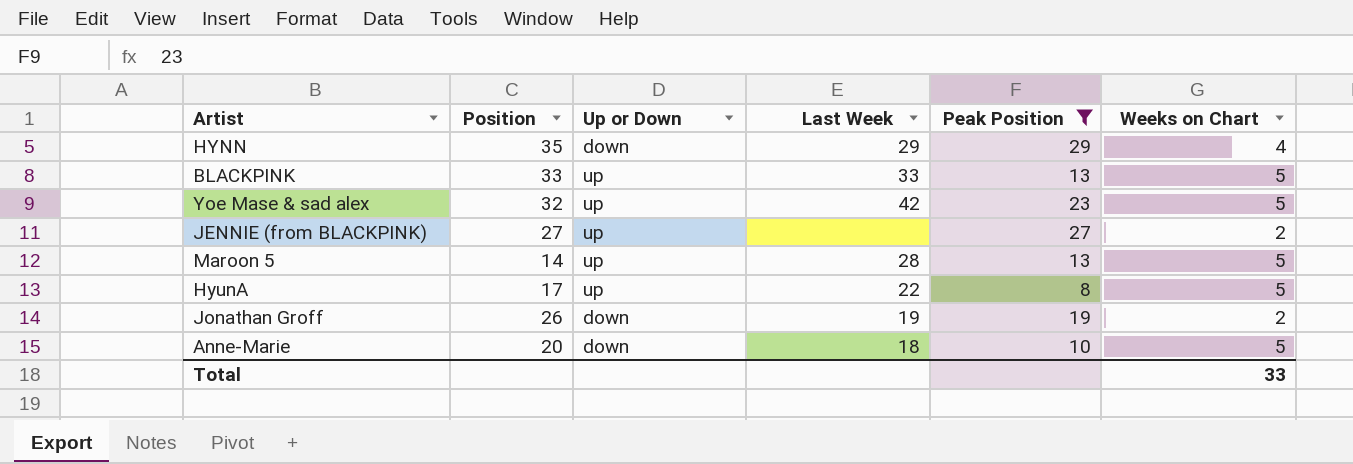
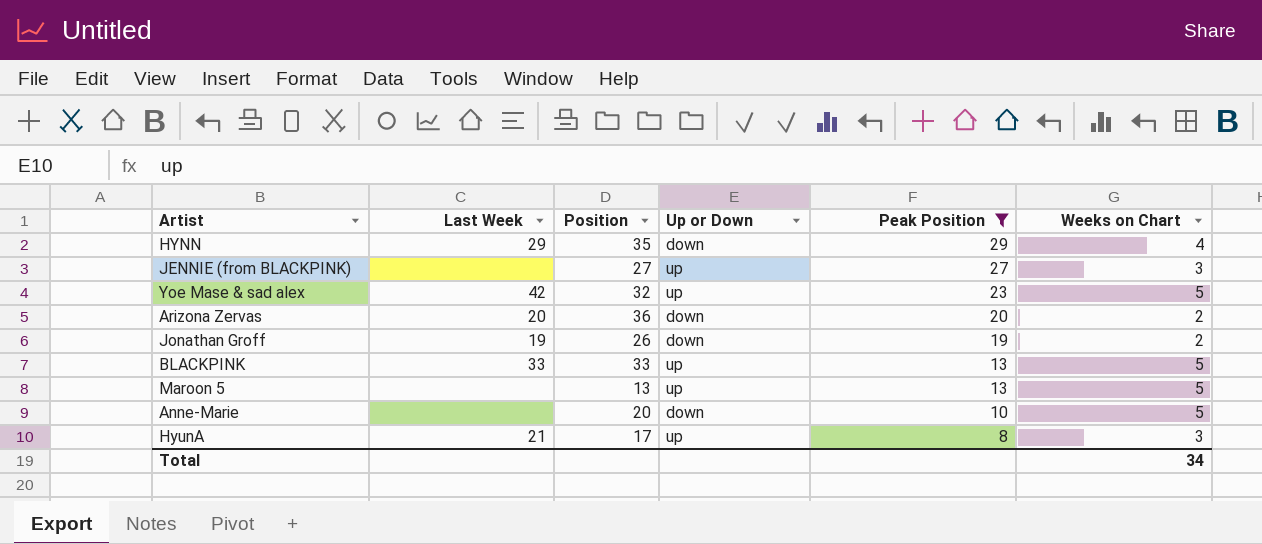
row order: none -> Peak Position descending
column Last Week | position: 4 -> 2
JENNIE (from BLACKPINK) | Weeks on Chart: 2 -> 3
row Arizona Zervas: none -> 20 | 36 | down | 20 | 2
Maroon 5 | Last Week: 28 -> none
Maroon 5 | Position: 14 -> 13
Anne-Marie | Last Week: 18 -> none
HyunA | Last Week: 22 -> 21
HyunA | Weeks on Chart: 5 -> 3
Total | Weeks on Chart: 33 -> 34

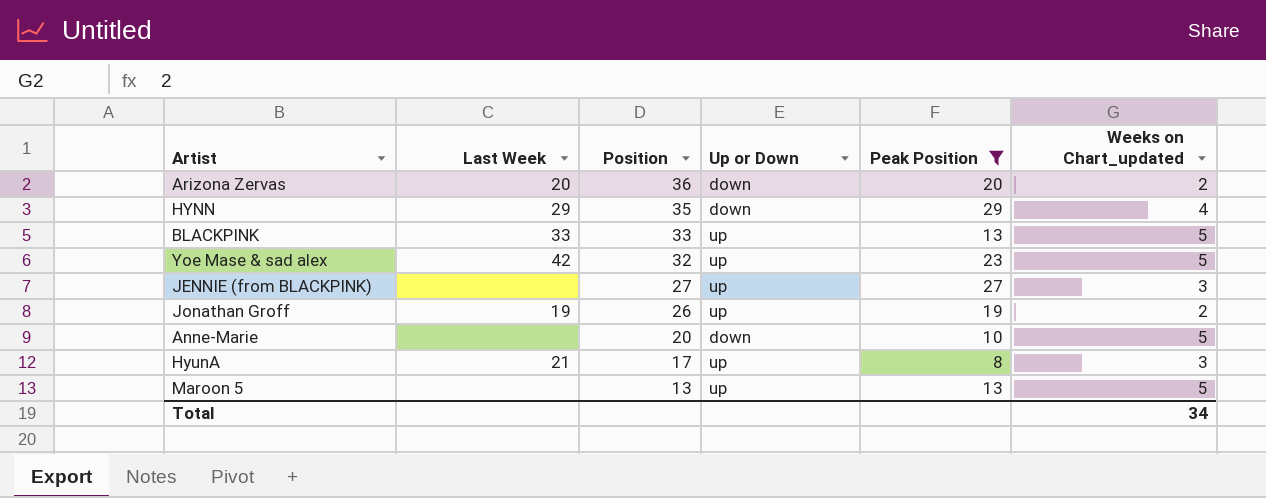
row order: Peak Position descending -> Position descending
column name: Weeks on Chart -> Weeks on Chart_updated
Jonathan Groff | Up or Down: down -> up

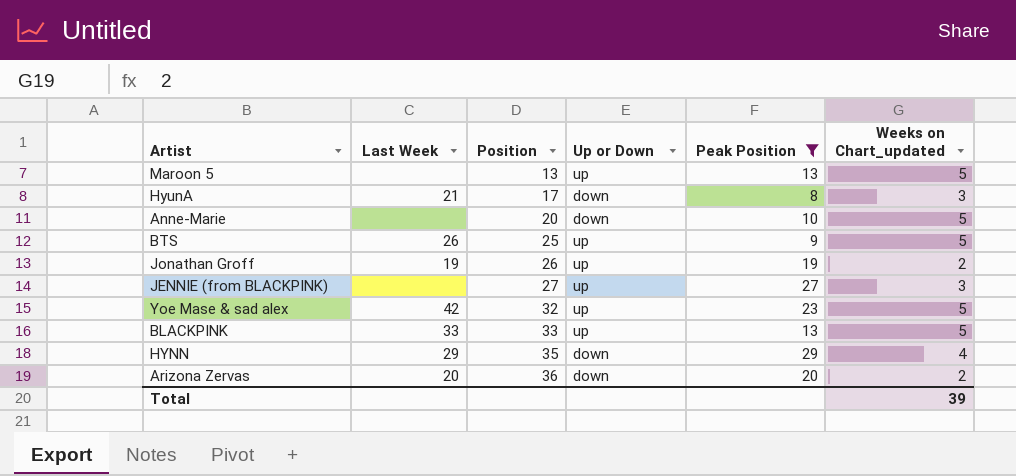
row order: Position descending -> Position ascending
HyunA | Up or Down: up -> down
row BTS: none -> 26 | 25 | up | 9 | 5
Total | Weeks on Chart_updated: 34 -> 39

